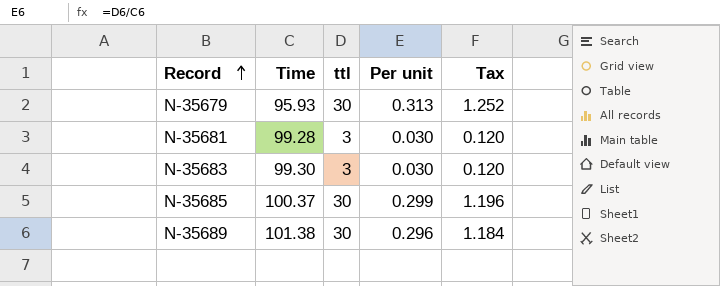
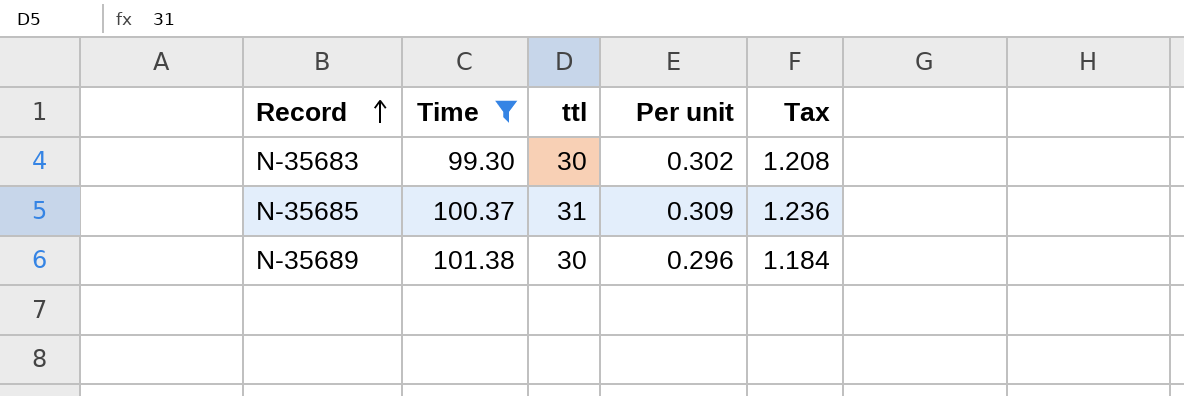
filter: none -> Time >= 99.30
N-35683 | ttl: 3 -> 30
N-35683 | Per unit: 0.030 -> 0.302
N-35683 | Tax: 0.120 -> 1.208
N-35685 | ttl: 30 -> 31
N-35685 | Per unit: 0.299 -> 0.309
N-35685 | Tax: 1.196 -> 1.236

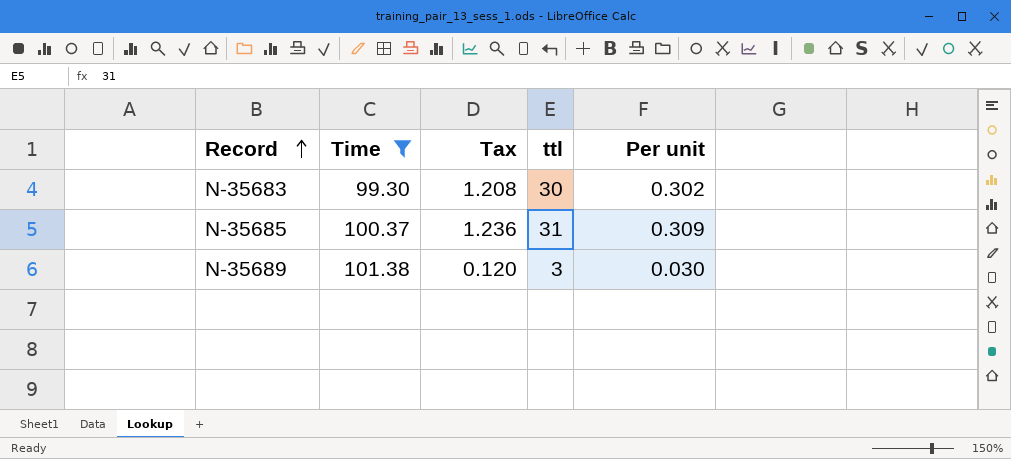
column Tax | position: 5 -> 3
N-35689 | Tax: 1.184 -> 0.120
N-35689 | ttl: 30 -> 3
N-35689 | Per unit: 0.296 -> 0.030

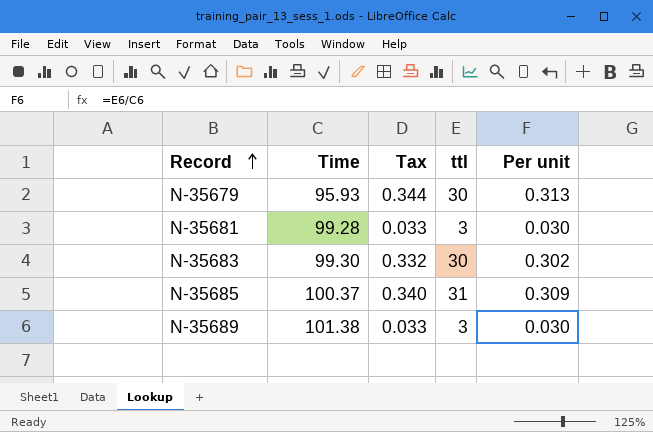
filter: Time >= 99.30 -> none
column Tax | formula: [Per unit] * 4 -> [Per unit] * 1.1

